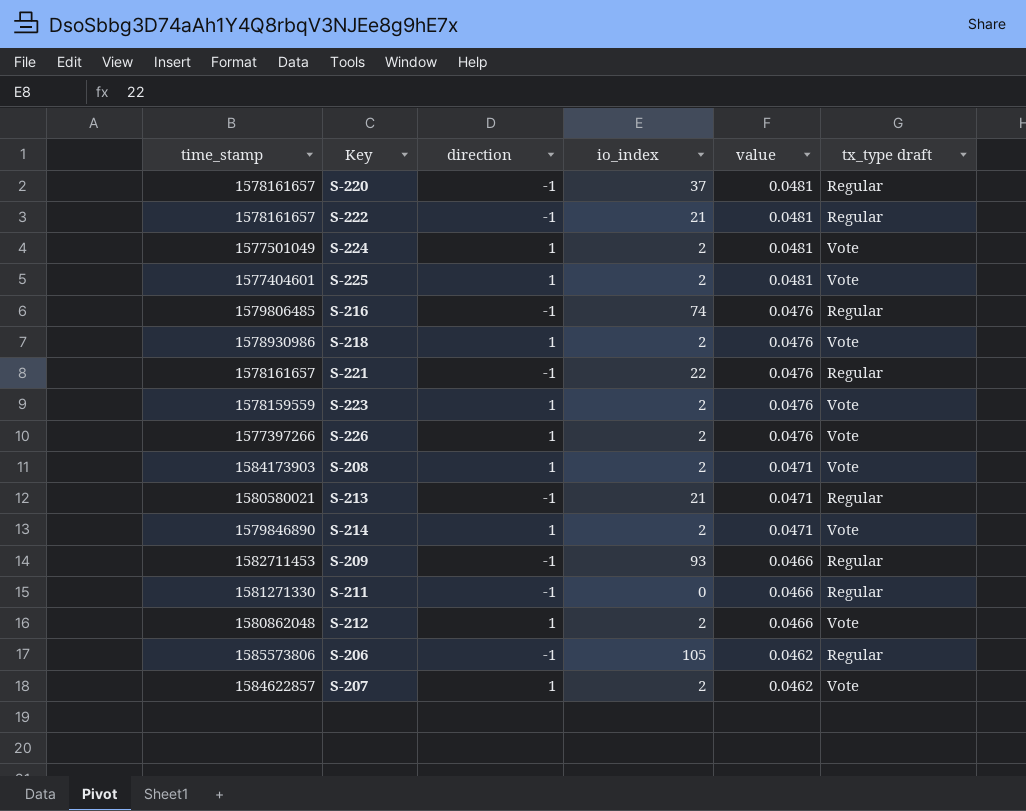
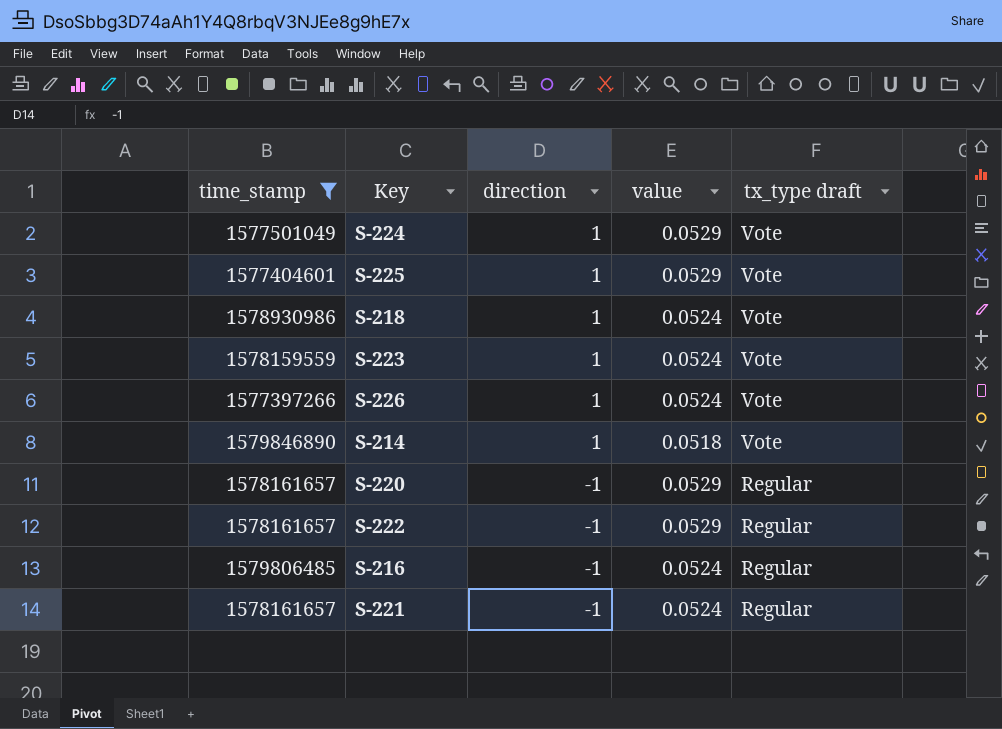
filter: none -> time_stamp <= 1579846890
row order: value descending -> direction descending
column io_index | position: 4 -> none
S-224 | value: 0.0481 -> 0.0529
S-225 | value: 0.0481 -> 0.0529
S-218 | value: 0.0476 -> 0.0524
S-223 | value: 0.0476 -> 0.0524
S-226 | value: 0.0476 -> 0.0524
S-214 | value: 0.0471 -> 0.0518
S-220 | value: 0.0481 -> 0.0529
S-222 | value: 0.0481 -> 0.0529
S-216 | value: 0.0476 -> 0.0524
S-221 | value: 0.0476 -> 0.0524

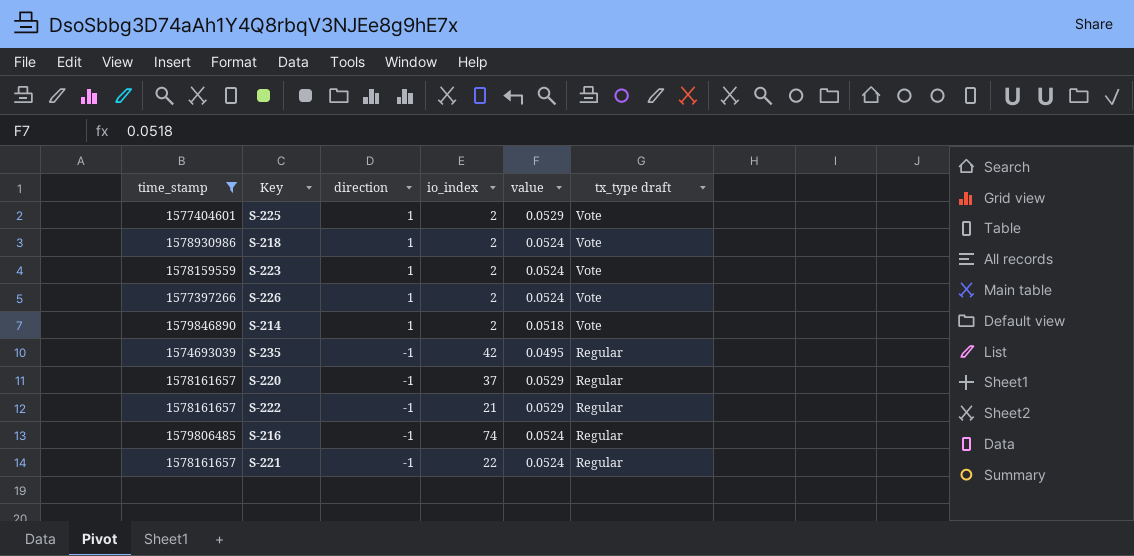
column io_index | position: none -> 4
row S-224: 1577501049 | 1 | 0.0529 | Vote -> none
row S-235: none -> 1574693039 | -1 | 42 | 0.0495 | Regular

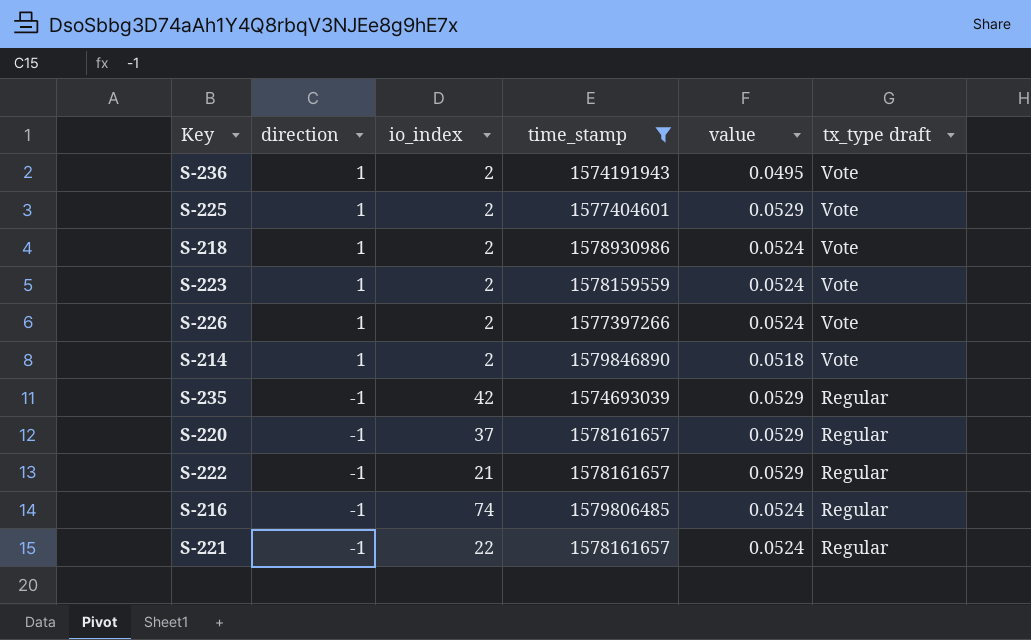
column time_stamp | position: 1 -> 4
row S-236: none -> 1 | 2 | 1574191943 | 0.0495 | Vote
S-235 | value: 0.0495 -> 0.0529

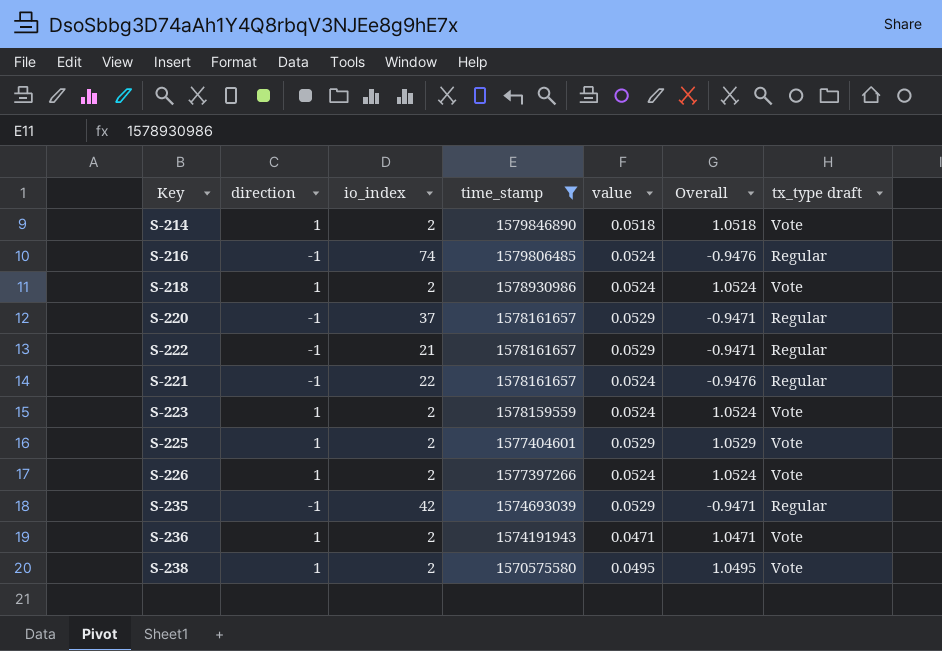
row order: direction descending -> time_stamp descending
column Overall | formula: none -> [direction] + [value]
S-236 | value: 0.0495 -> 0.0471
row S-238: none -> 1 | 2 | 1570575580 | 0.0495 | 1.0495 | Vote

